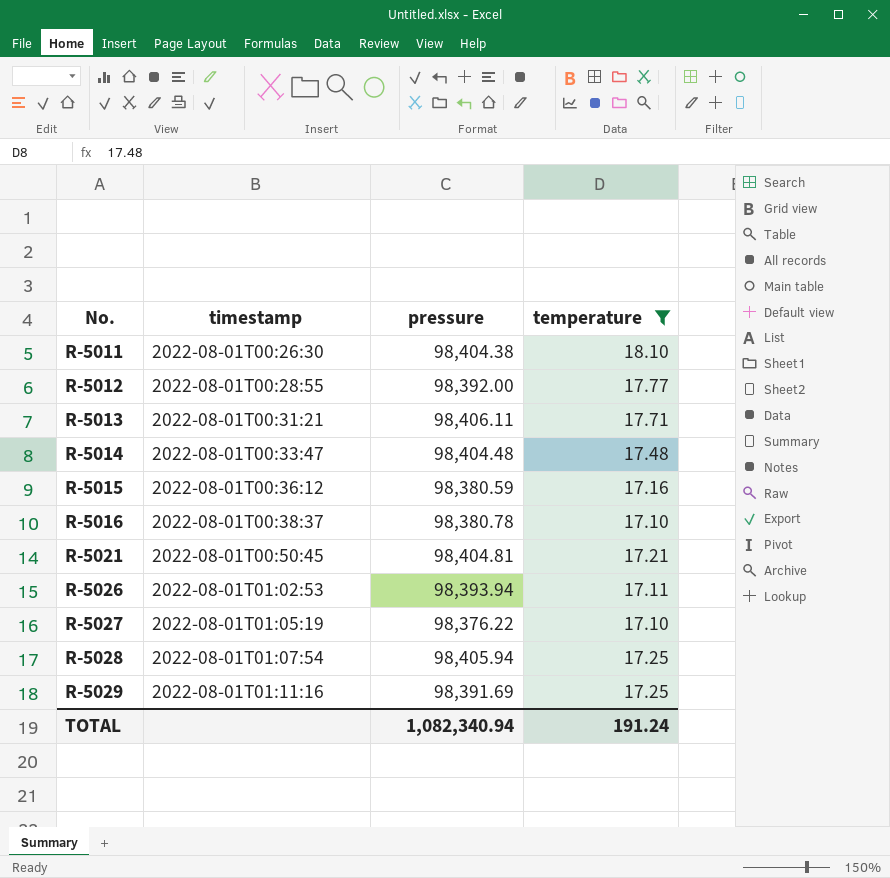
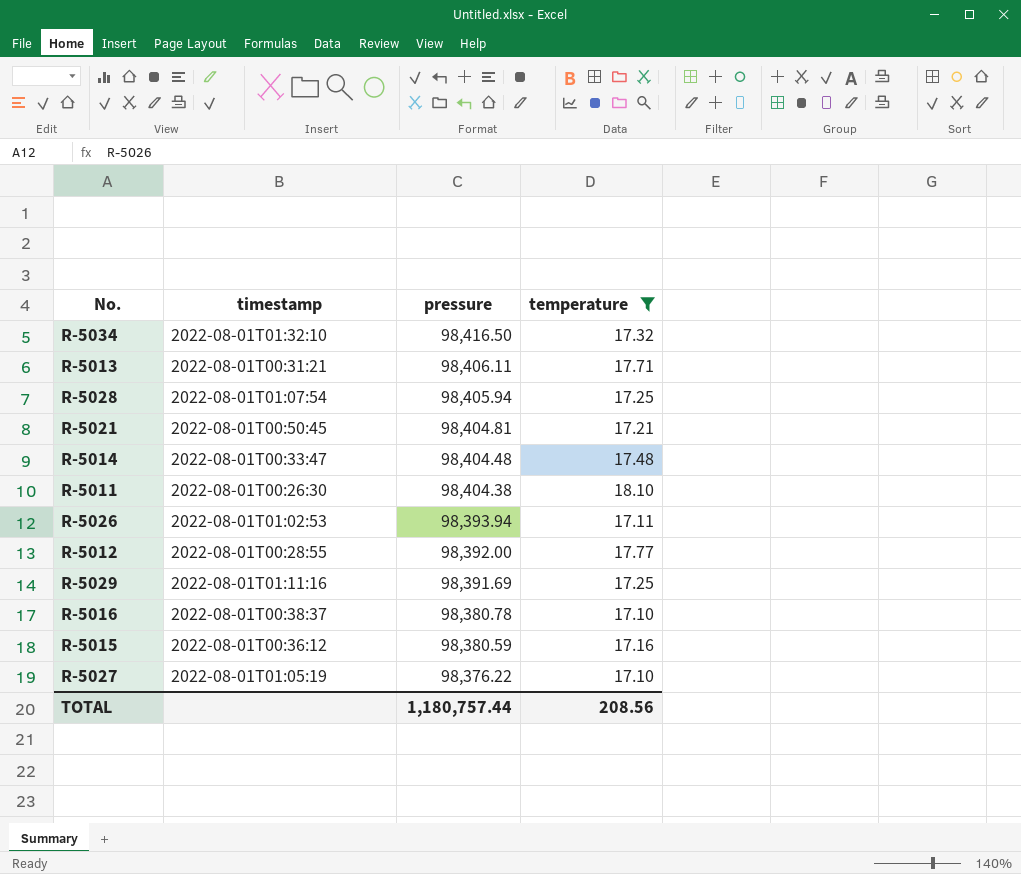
row order: No. ascending -> pressure descending
row R-5034: none -> 2022-08-01T01:32:10 | 98,416.50 | 17.32
TOTAL | pressure: 1,082,340.94 -> 1,180,757.44
TOTAL | temperature: 191.24 -> 208.56

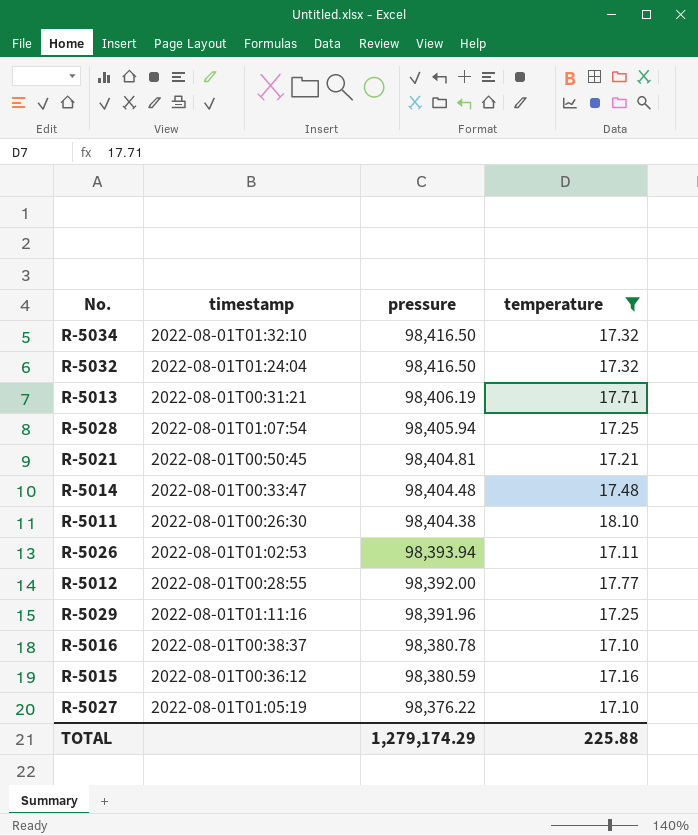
row R-5032: none -> 2022-08-01T01:24:04 | 98,416.50 | 17.32
R-5013 | pressure: 98,406.11 -> 98,406.19
R-5029 | pressure: 98,391.69 -> 98,391.96
TOTAL | pressure: 1,180,757.44 -> 1,279,174.29
TOTAL | temperature: 208.56 -> 225.88

